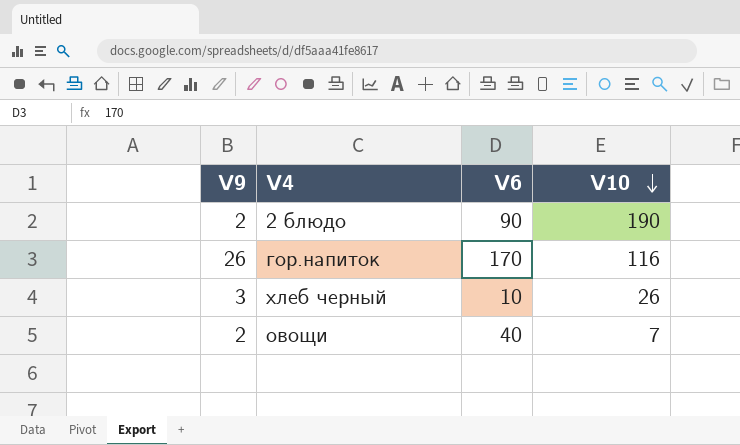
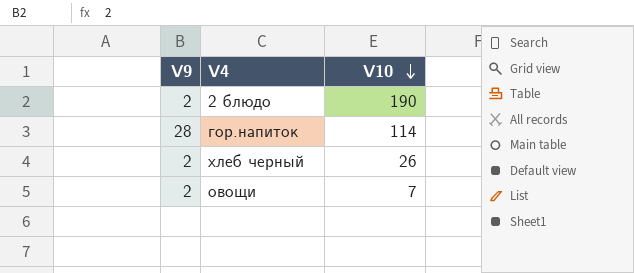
column V6 | position: 3 -> none
гор.напиток | V9: 26 -> 28
гор.напиток | V10: 116 -> 114
хлеб черный | V9: 3 -> 2

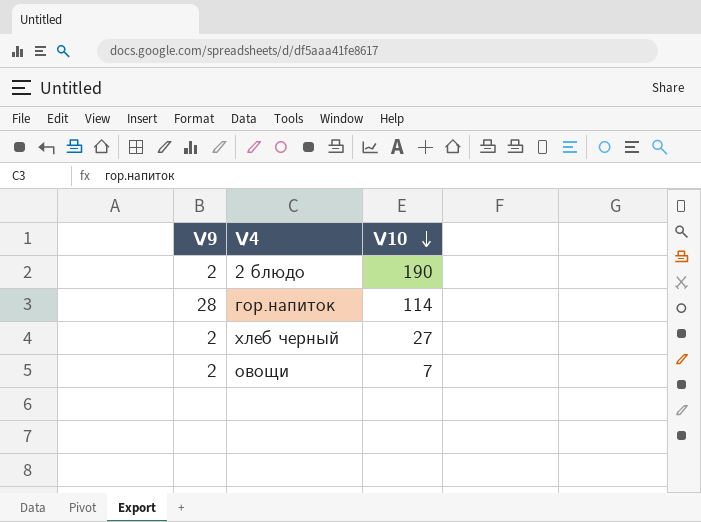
хлеб черный | V10: 26 -> 27

